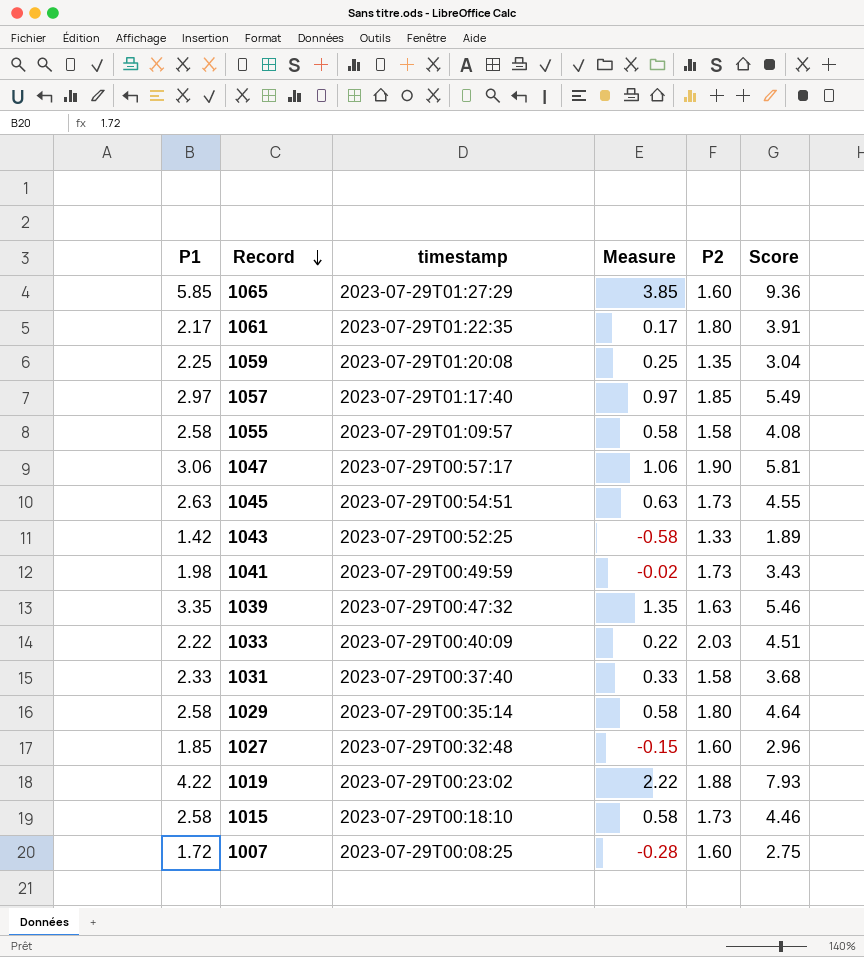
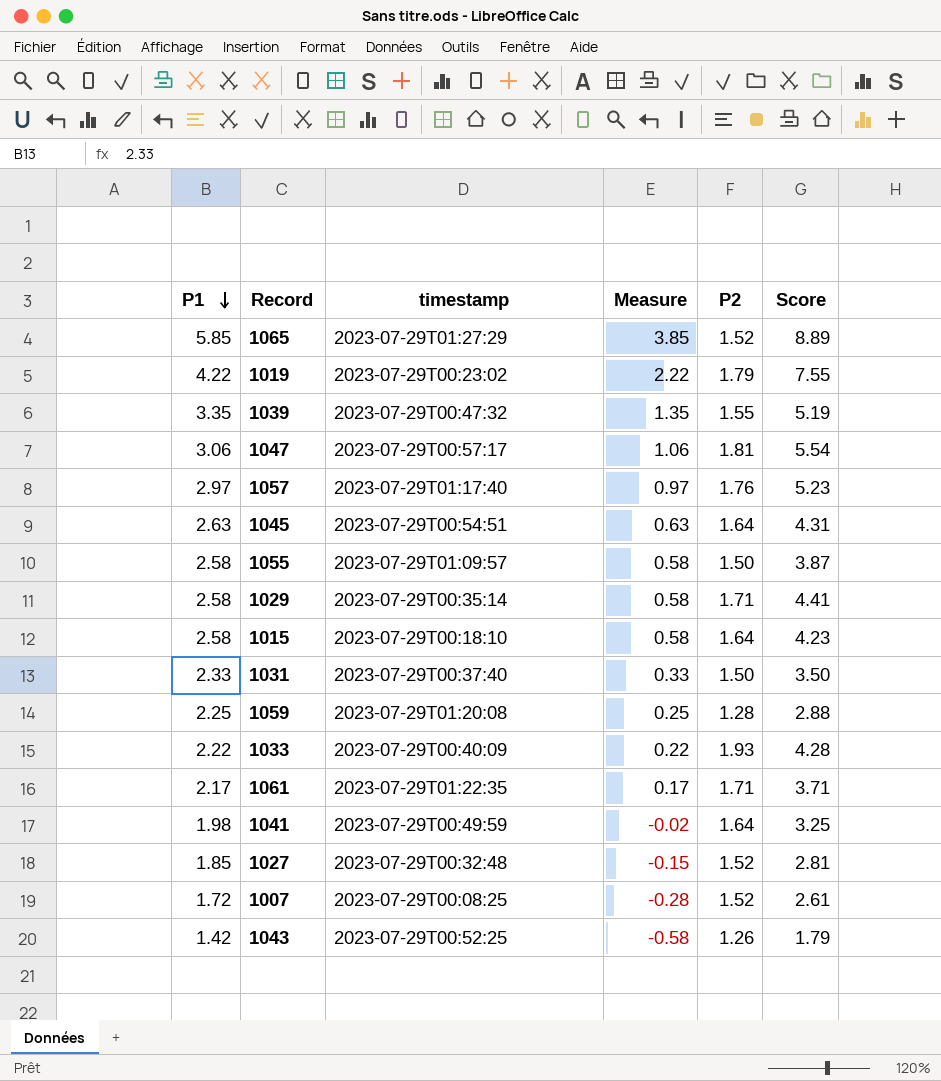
row order: Record descending -> P1 descending
1065 | P2: 1.60 -> 1.52
1065 | Score: 9.36 -> 8.89
1019 | P2: 1.88 -> 1.79
1019 | Score: 7.93 -> 7.55
1039 | P2: 1.63 -> 1.55
1039 | Score: 5.46 -> 5.19
1047 | P2: 1.90 -> 1.81
1047 | Score: 5.81 -> 5.54
1057 | P2: 1.85 -> 1.76
1057 | Score: 5.49 -> 5.23
1045 | P2: 1.73 -> 1.64
1045 | Score: 4.55 -> 4.31
1055 | P2: 1.58 -> 1.50
1055 | Score: 4.08 -> 3.87
1029 | P2: 1.80 -> 1.71
1029 | Score: 4.64 -> 4.41
1015 | P2: 1.73 -> 1.64
1015 | Score: 4.46 -> 4.23
1031 | P2: 1.58 -> 1.50
1031 | Score: 3.68 -> 3.50
1059 | P2: 1.35 -> 1.28
1059 | Score: 3.04 -> 2.88
1033 | P2: 2.03 -> 1.93
1033 | Score: 4.51 -> 4.28
1061 | P2: 1.80 -> 1.71
1061 | Score: 3.91 -> 3.71
1041 | P2: 1.73 -> 1.64
1041 | Score: 3.43 -> 3.25
1027 | P2: 1.60 -> 1.52
1027 | Score: 2.96 -> 2.81
1007 | P2: 1.60 -> 1.52
1007 | Score: 2.75 -> 2.61
1043 | P2: 1.33 -> 1.26
1043 | Score: 1.89 -> 1.79

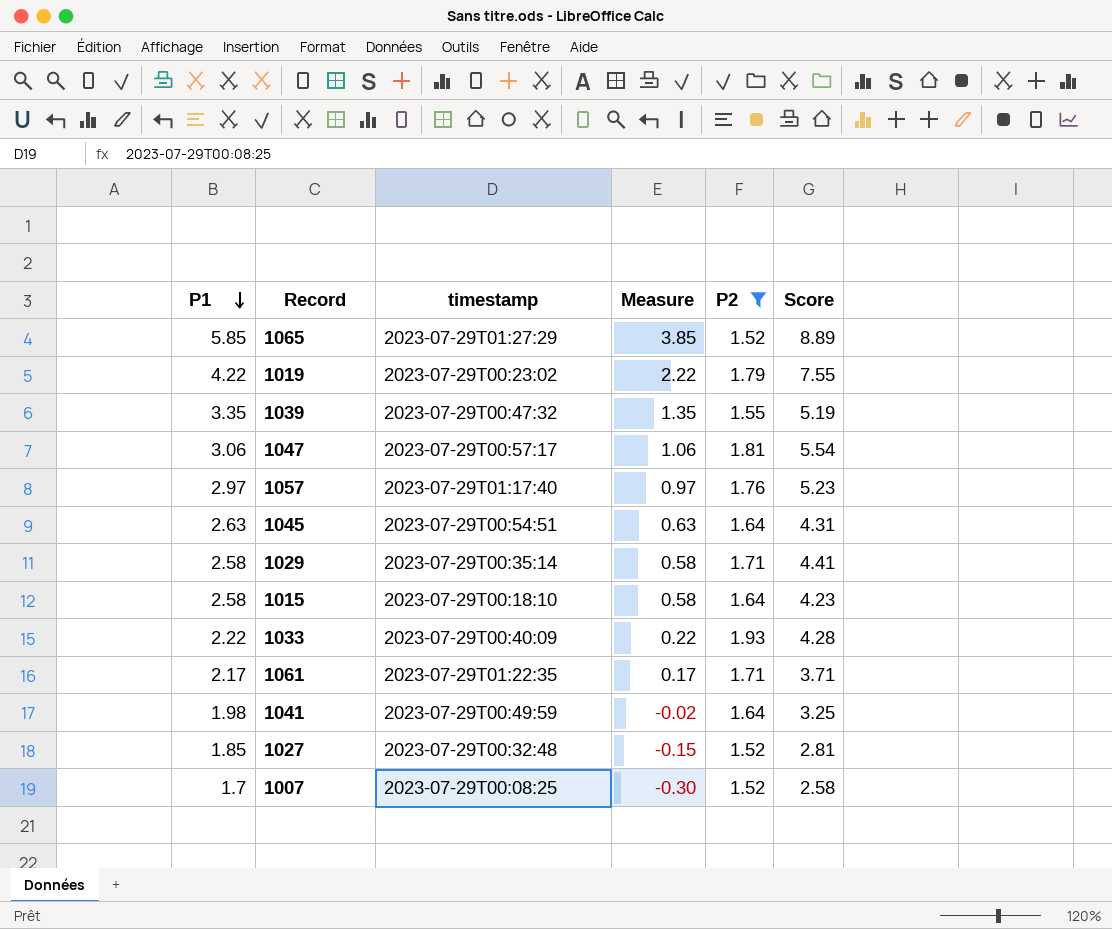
filter: none -> P2 >= 1.52
1007 | P1: 1.72 -> 1.7
1007 | Measure: -0.28 -> -0.30
1007 | Score: 2.61 -> 2.58

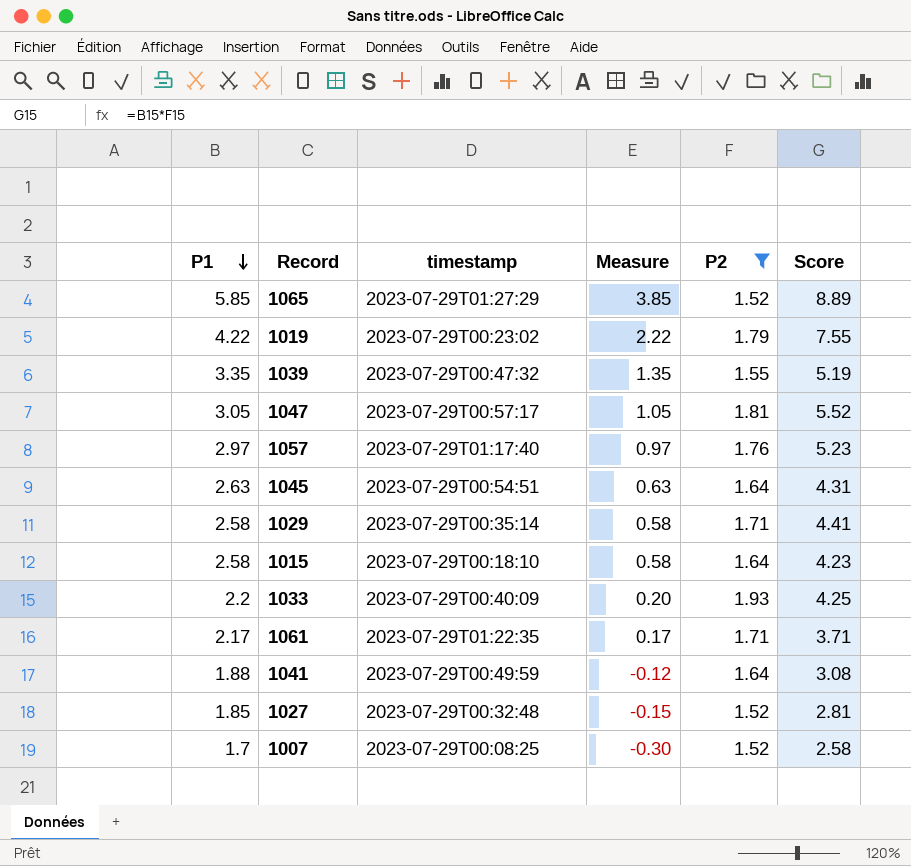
1047 | P1: 3.06 -> 3.05
1047 | Measure: 1.06 -> 1.05
1047 | Score: 5.54 -> 5.52
1033 | P1: 2.22 -> 2.2
1033 | Measure: 0.22 -> 0.20
1033 | Score: 4.28 -> 4.25
1041 | P1: 1.98 -> 1.88
1041 | Measure: -0.02 -> -0.12
1041 | Score: 3.25 -> 3.08

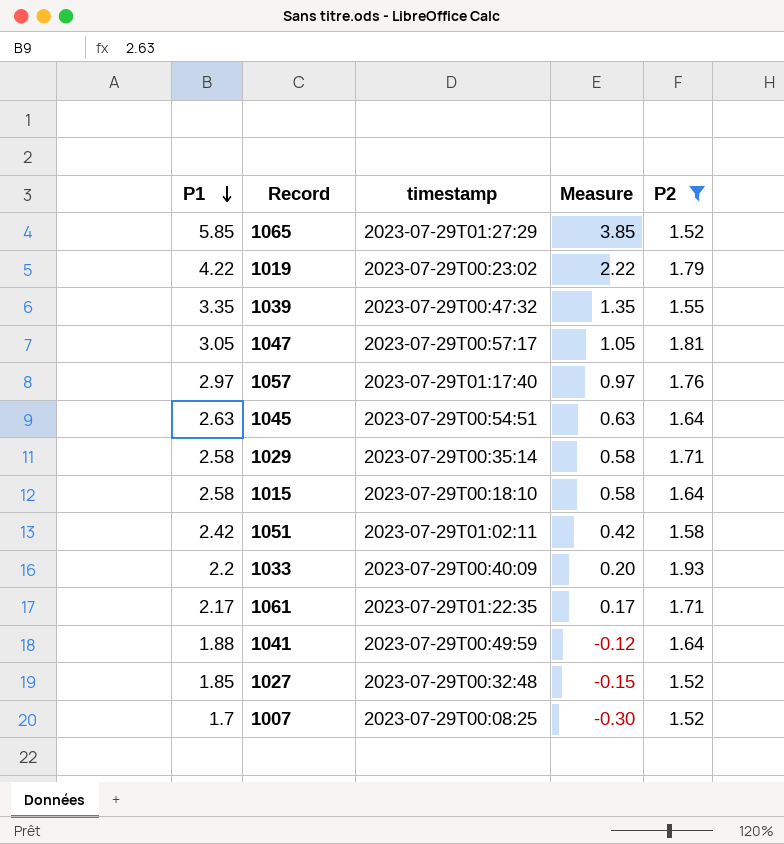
column Score | formula: [P1] * [P2] -> none
row 1051: none -> 2.42 | 2023-07-29T01:02:11 | 0.42 | 1.58

